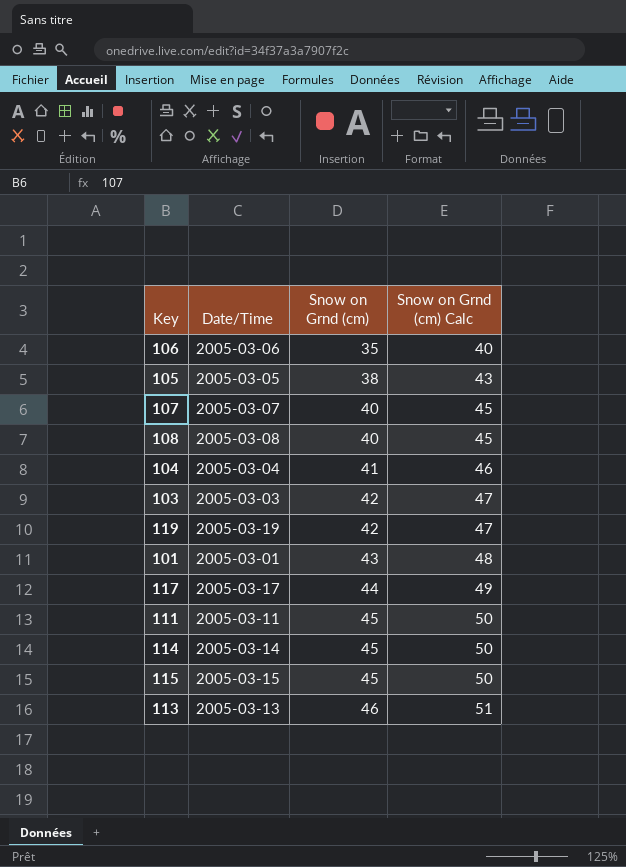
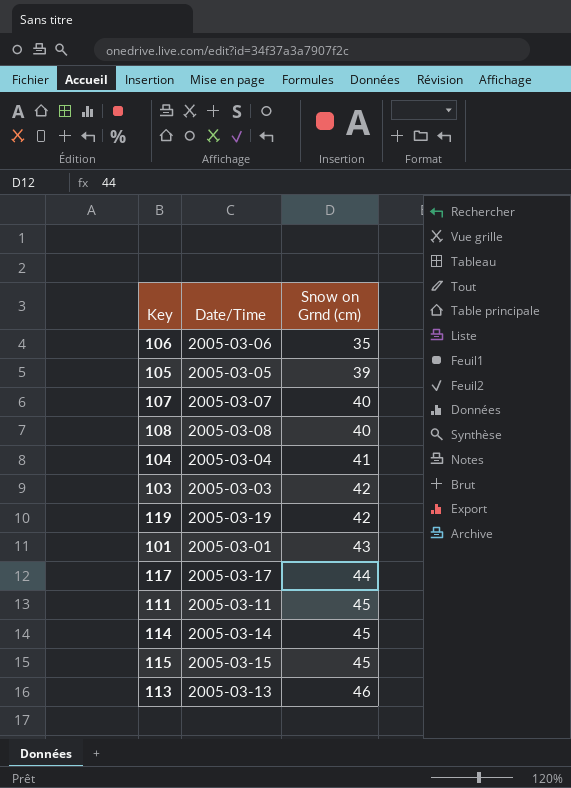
column Snow on Grnd (cm) Calc | formula: [Snow on Grnd (cm)] + 5 -> none
105 | Snow on Grnd (cm): 38 -> 39

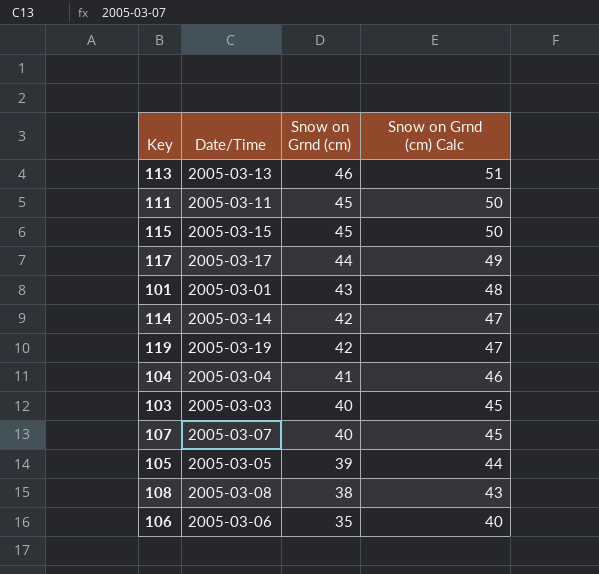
row order: Snow on Grnd (cm) ascending -> Snow on Grnd (cm) descending
column Snow on Grnd (cm) Calc | formula: none -> [Snow on Grnd (cm)] + 5
114 | Snow on Grnd (cm): 45 -> 42
103 | Snow on Grnd (cm): 42 -> 40
108 | Snow on Grnd (cm): 40 -> 38

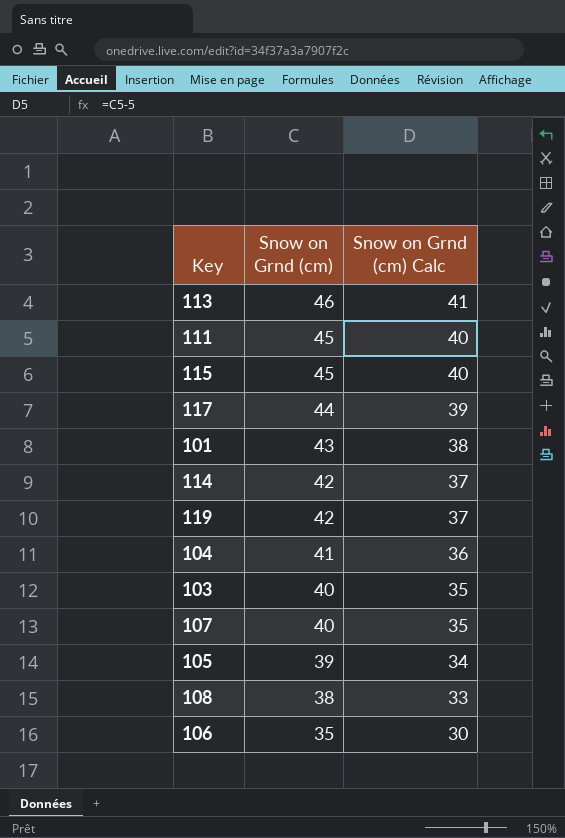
column Date/Time | position: 2 -> none
column Snow on Grnd (cm) Calc | formula: [Snow on Grnd (cm)] + 5 -> [Snow on Grnd (cm)] - 5

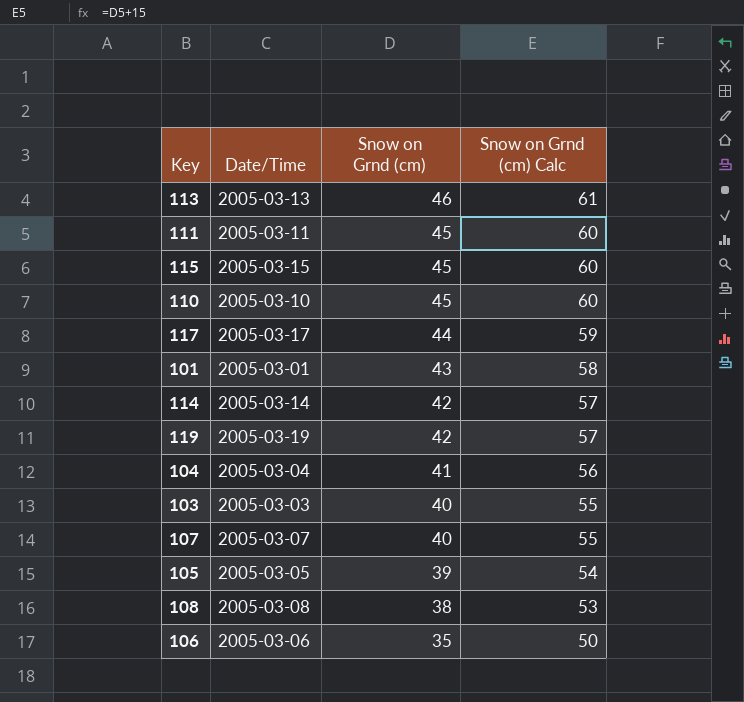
column Date/Time | position: none -> 2
column Snow on Grnd (cm) Calc | formula: [Snow on Grnd (cm)] - 5 -> [Snow on Grnd (cm)] + 15
row 110: none -> 2005-03-10 | 45 | 60

